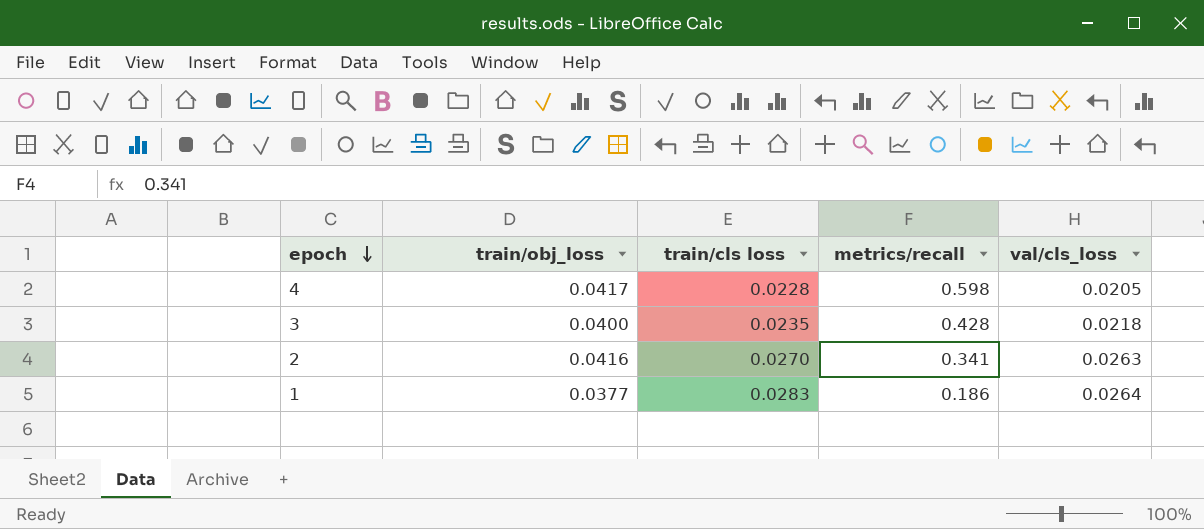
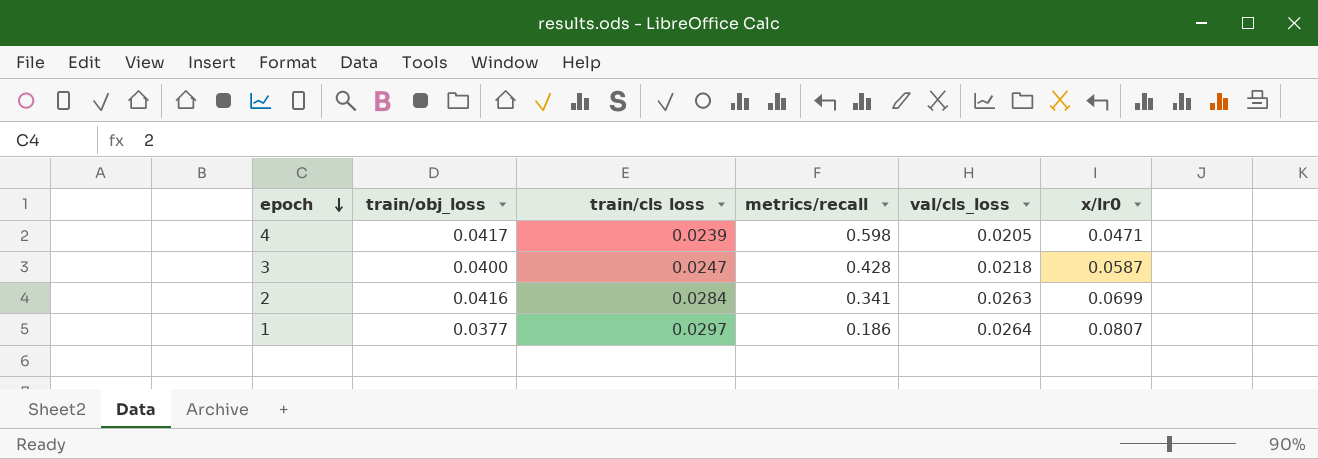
column x/lr0 | position: none -> 6
4 | train/cls loss: 0.0228 -> 0.0239
3 | train/cls loss: 0.0235 -> 0.0247
2 | train/cls loss: 0.0270 -> 0.0284
1 | train/cls loss: 0.0283 -> 0.0297

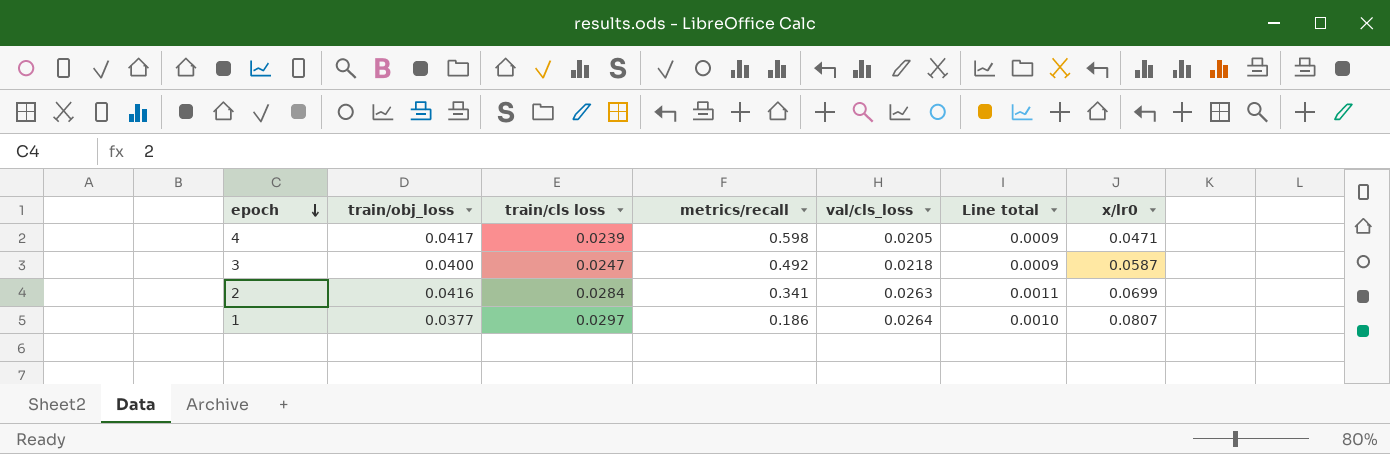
column Line total | formula: none -> [train/obj_loss] * [val/cls_loss]
3 | metrics/recall: 0.428 -> 0.492

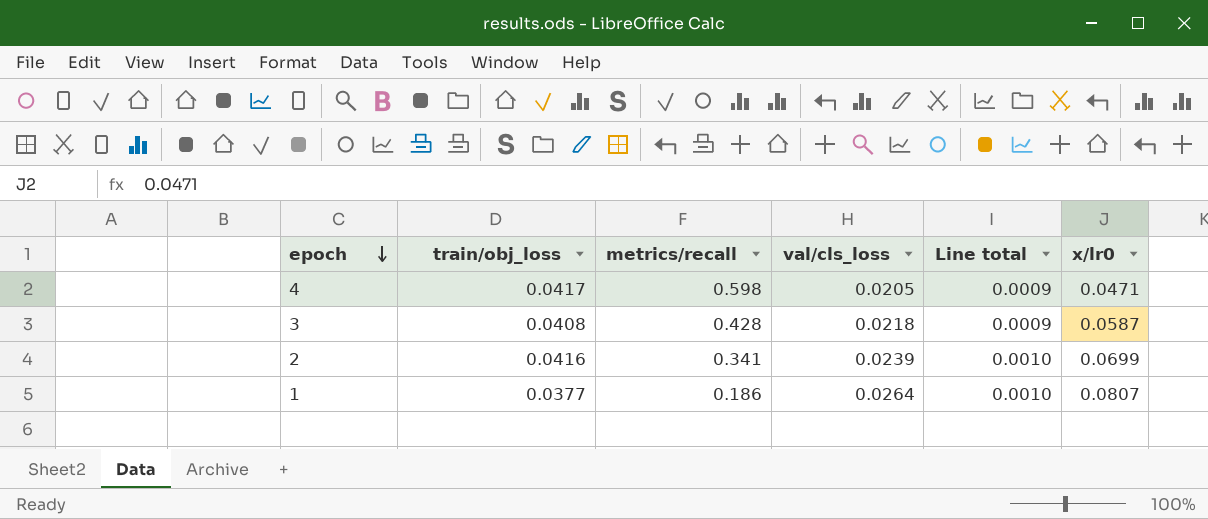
column train/cls loss | position: 3 -> none
3 | train/obj_loss: 0.0400 -> 0.0408
3 | metrics/recall: 0.492 -> 0.428
2 | val/cls_loss: 0.0263 -> 0.0239
2 | Line total: 0.0011 -> 0.0010

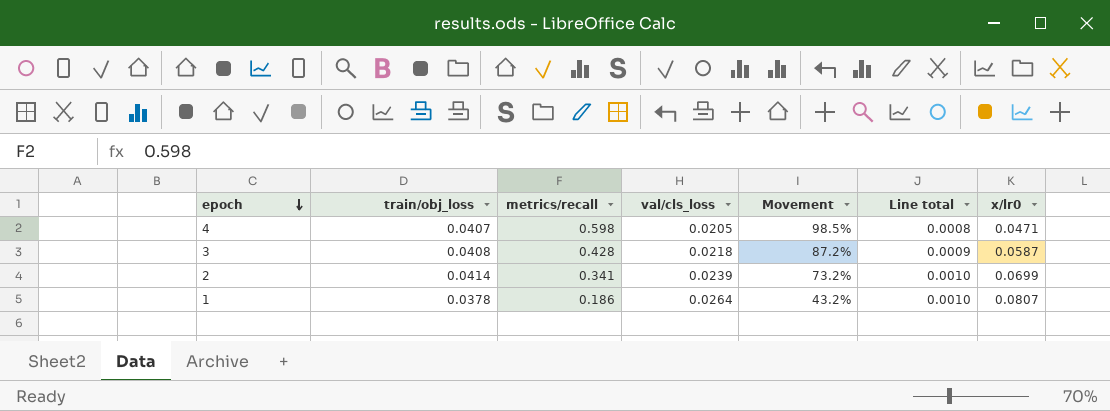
column Movement | formula: none -> ([train/obj_loss] - [val/cls_loss]) / [val/cls_loss]
4 | train/obj_loss: 0.0417 -> 0.0407
4 | Line total: 0.0009 -> 0.0008
2 | train/obj_loss: 0.0416 -> 0.0414
1 | train/obj_loss: 0.0377 -> 0.0378

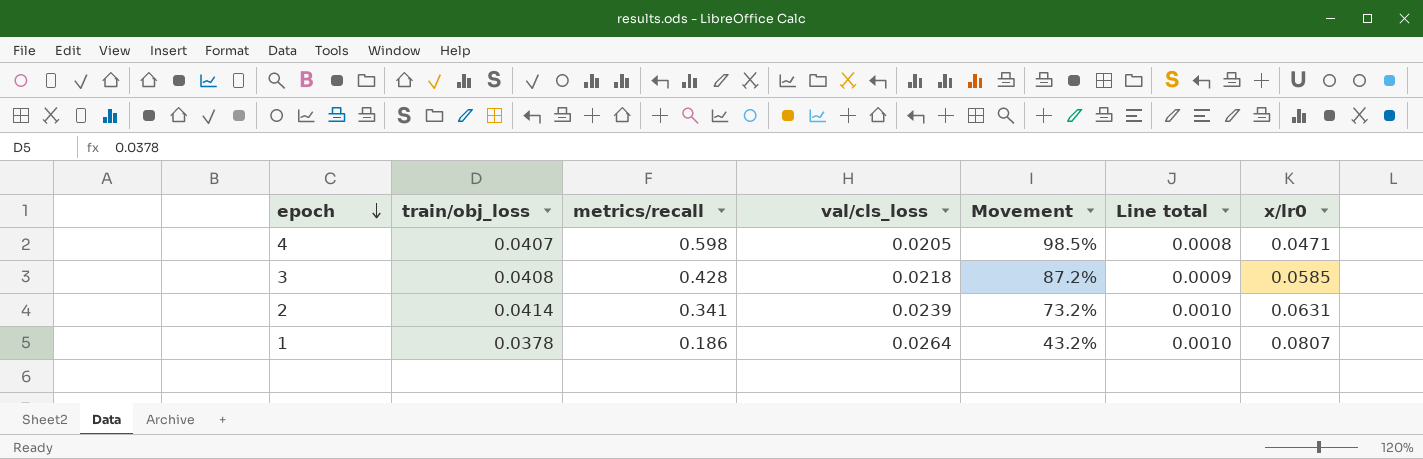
3 | x/lr0: 0.0587 -> 0.0585
2 | x/lr0: 0.0699 -> 0.0631

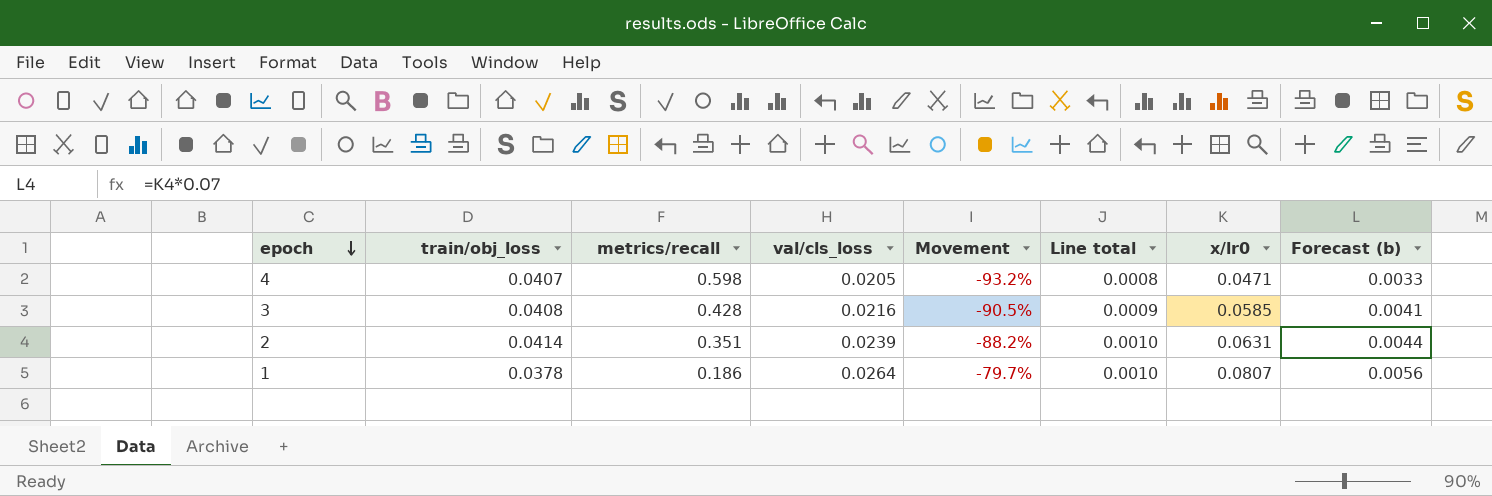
column Movement | formula: ([train/obj_loss] - [val/cls_loss]) / [val/cls_loss] -> ([train/obj_loss] - [metrics/recall]) / [metrics/recall]
column Forecast (b) | formula: none -> [x/lr0] * 0.07
3 | val/cls_loss: 0.0218 -> 0.0216
2 | metrics/recall: 0.341 -> 0.351

